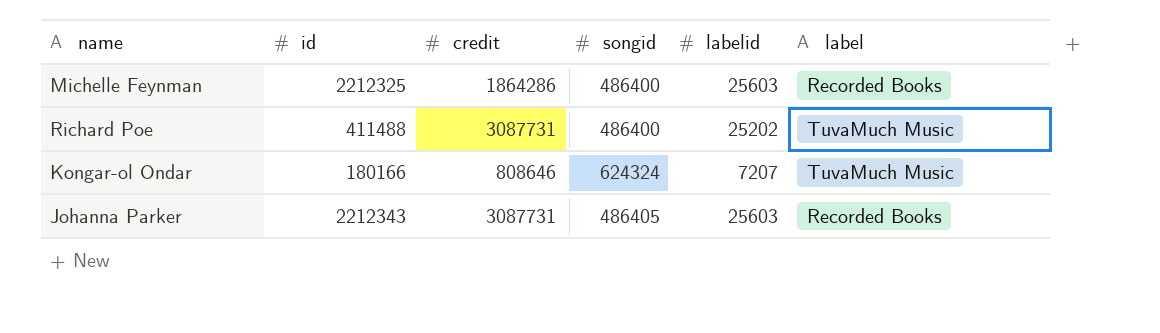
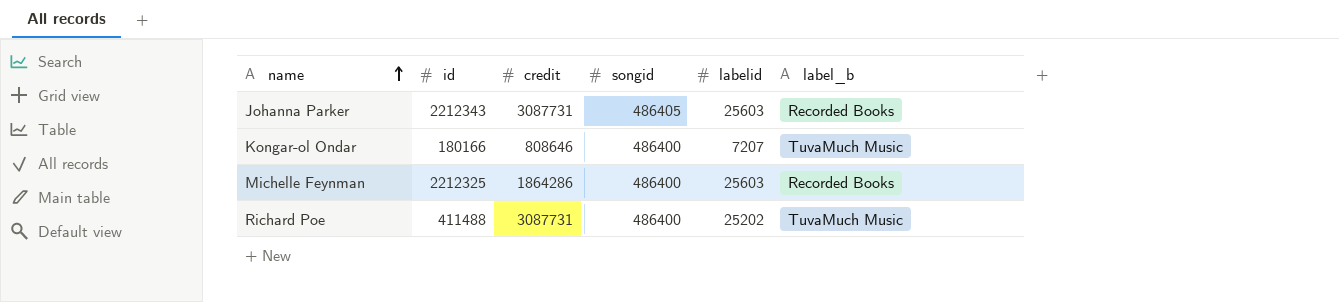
row order: none -> name ascending
column name: label -> label_b
Kongar‐ol Ondar | songid: 624324 -> 486400

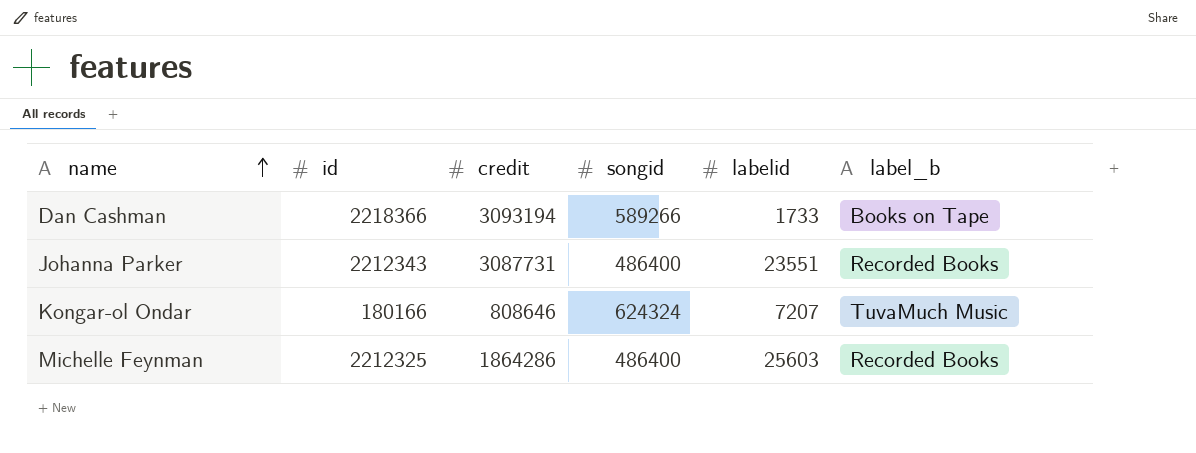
row Richard Poe: 411488 | 3087731 | 486400 | 25202 | TuvaMuch Music -> none
row Dan Cashman: none -> 2218366 | 3093194 | 589266 | 1733 | Books on Tape
Johanna Parker | songid: 486405 -> 486400
Johanna Parker | labelid: 25603 -> 23551
Kongar‐ol Ondar | songid: 486400 -> 624324

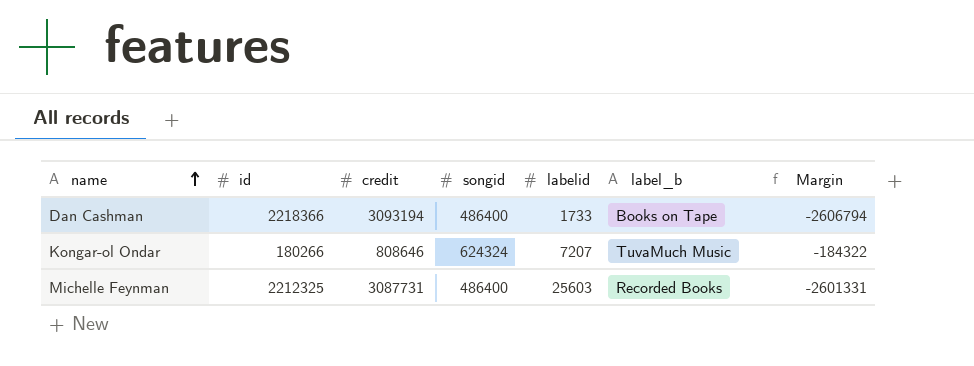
column Margin | formula: none -> [songid] - [credit]
row Johanna Parker: 2212343 | 3087731 | 486400 | 23551 | Recorded Books -> none
Dan Cashman | songid: 589266 -> 486400
Kongar‐ol Ondar | id: 180166 -> 180266
Michelle Feynman | credit: 1864286 -> 3087731

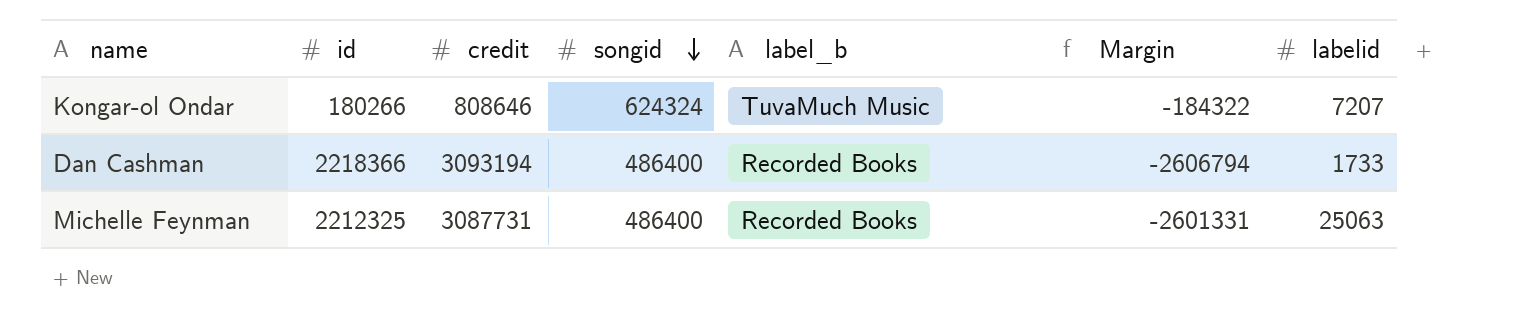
row order: name ascending -> songid descending
column labelid | position: 5 -> 7
Dan Cashman | label_b: Books on Tape -> Recorded Books
Michelle Feynman | labelid: 25603 -> 25063

